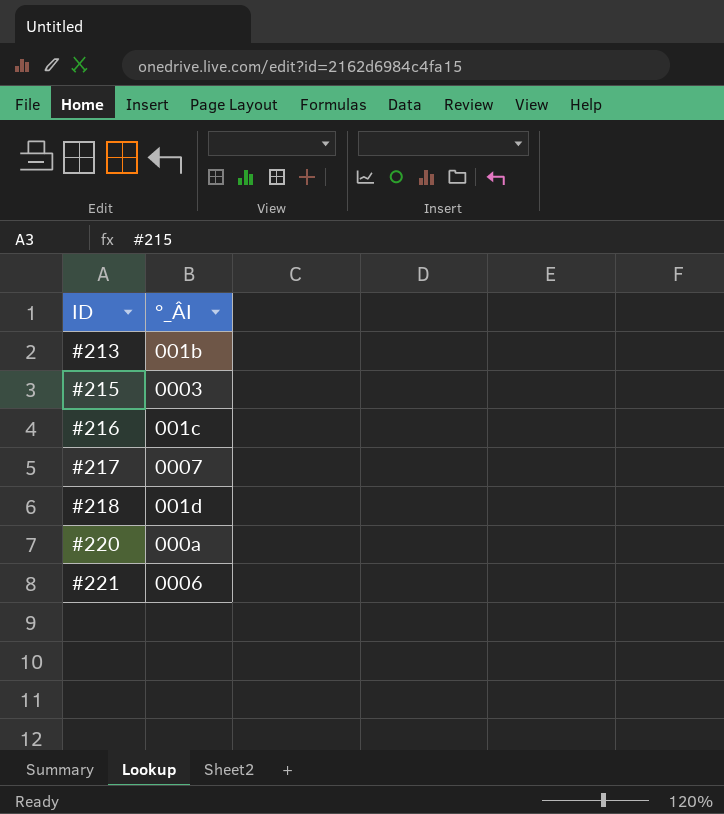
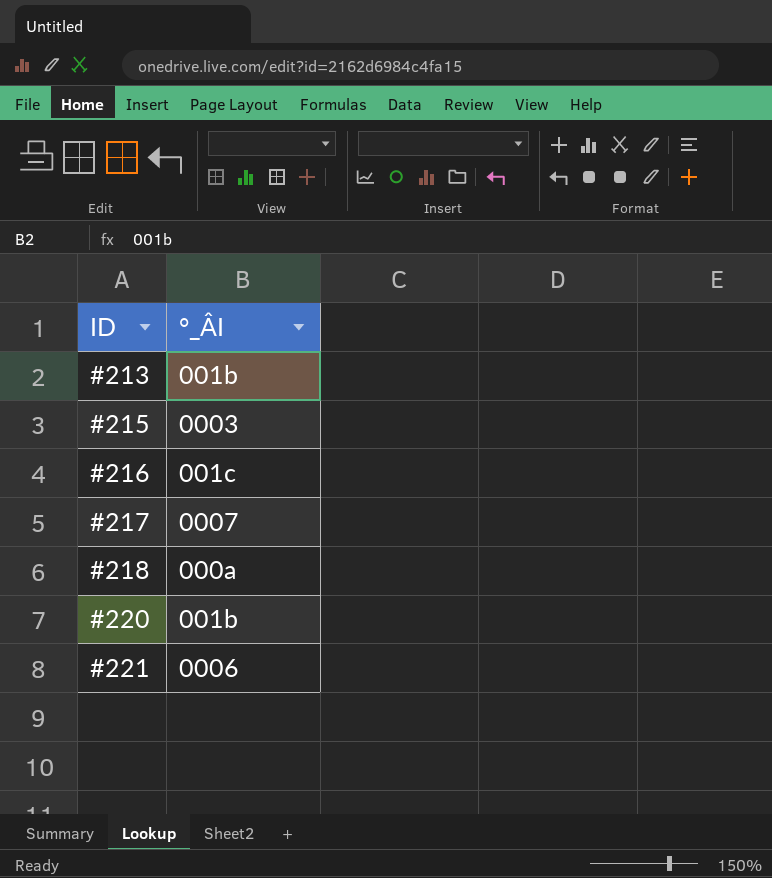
#218 | °_ÂI: 001d -> 000a
#220 | °_ÂI: 000a -> 001b

